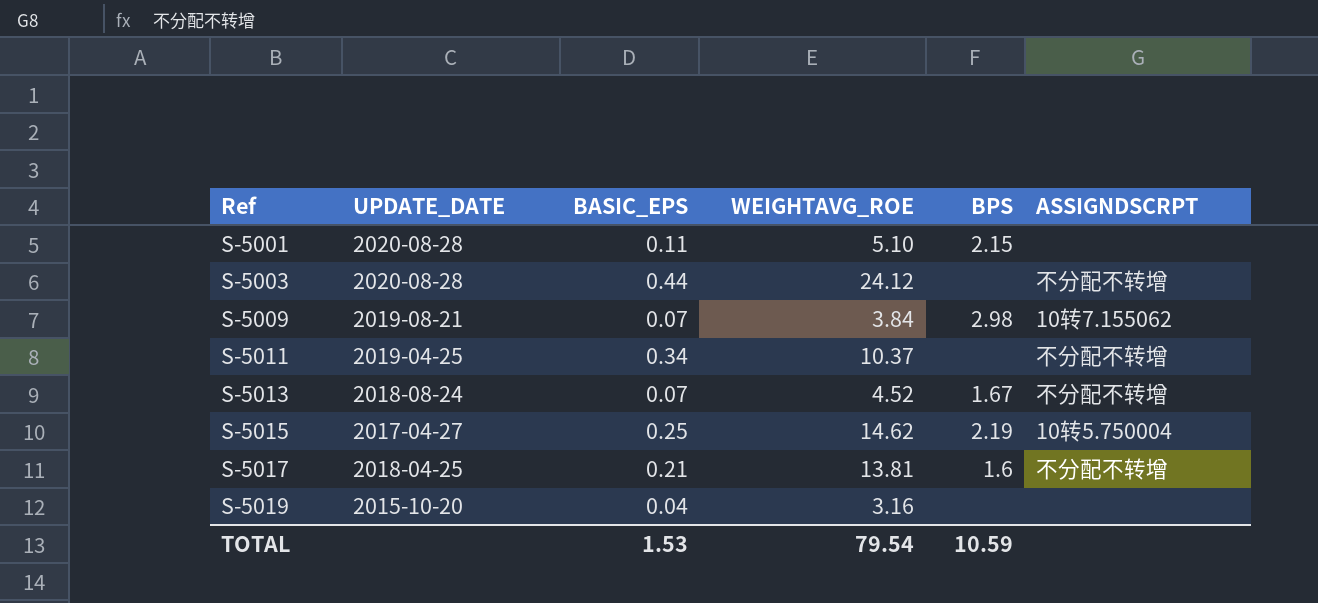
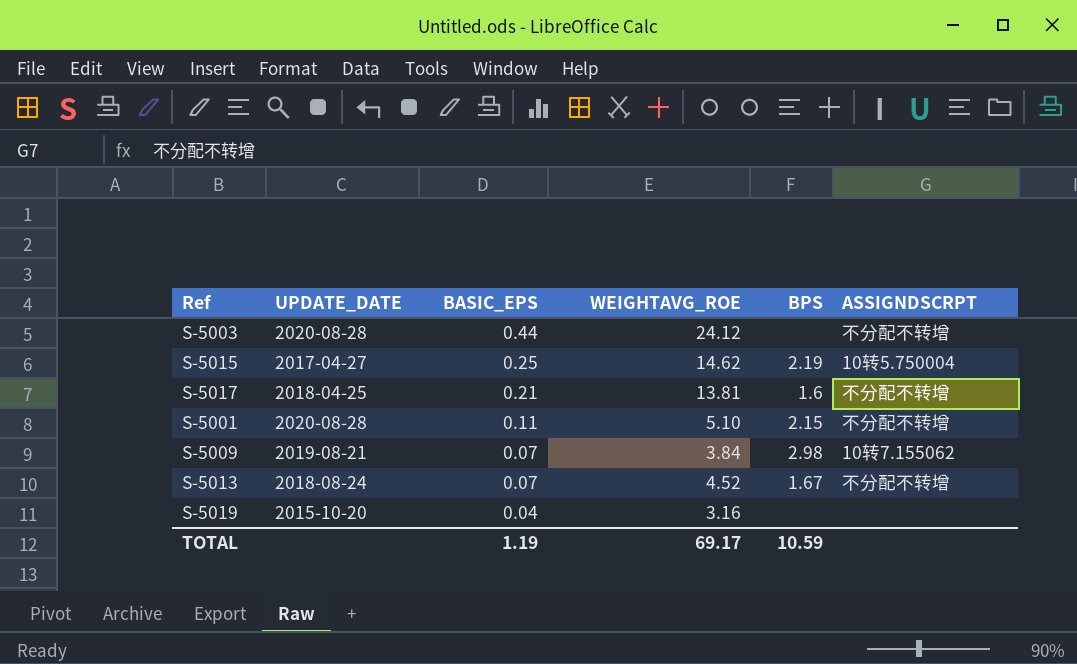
row order: Ref ascending -> BASIC_EPS descending
row S-5011: 2019-04-25 | 0.34 | 10.37 | none | 不分配不转增 -> none
S-5001 | ASSIGNDSCRPT: none -> 不分配不转增
TOTAL | BASIC_EPS: 1.53 -> 1.19
TOTAL | WEIGHTAVG_ROE: 79.54 -> 69.17

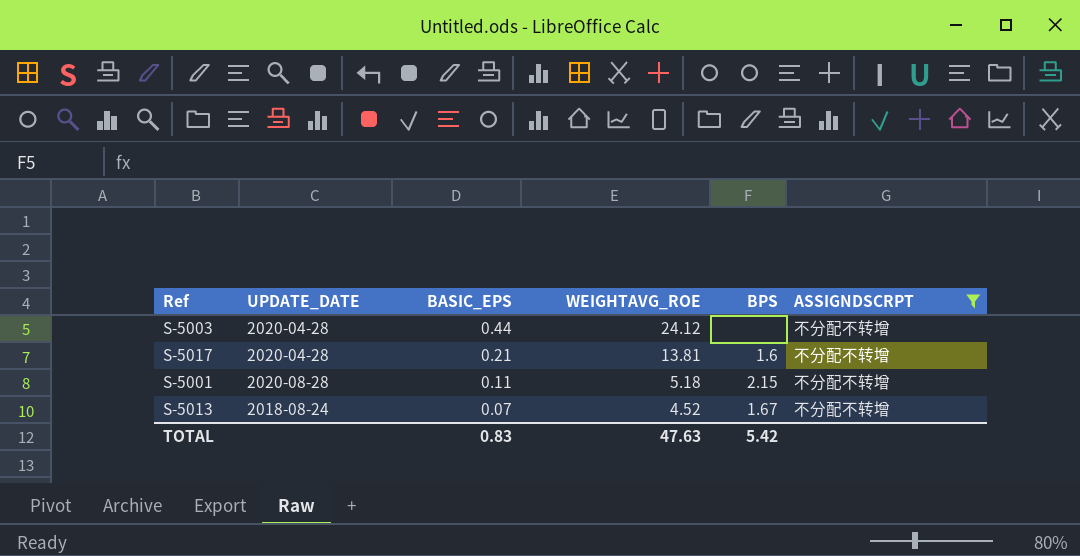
filter: none -> ASSIGNDSCRPT = 不分配不转增
S-5003 | UPDATE_DATE: 2020-08-28 -> 2020-04-28
S-5017 | UPDATE_DATE: 2018-04-25 -> 2020-04-28
S-5001 | WEIGHTAVG_ROE: 5.10 -> 5.18
TOTAL | BASIC_EPS: 1.19 -> 0.83
TOTAL | WEIGHTAVG_ROE: 69.17 -> 47.63
TOTAL | BPS: 10.59 -> 5.42

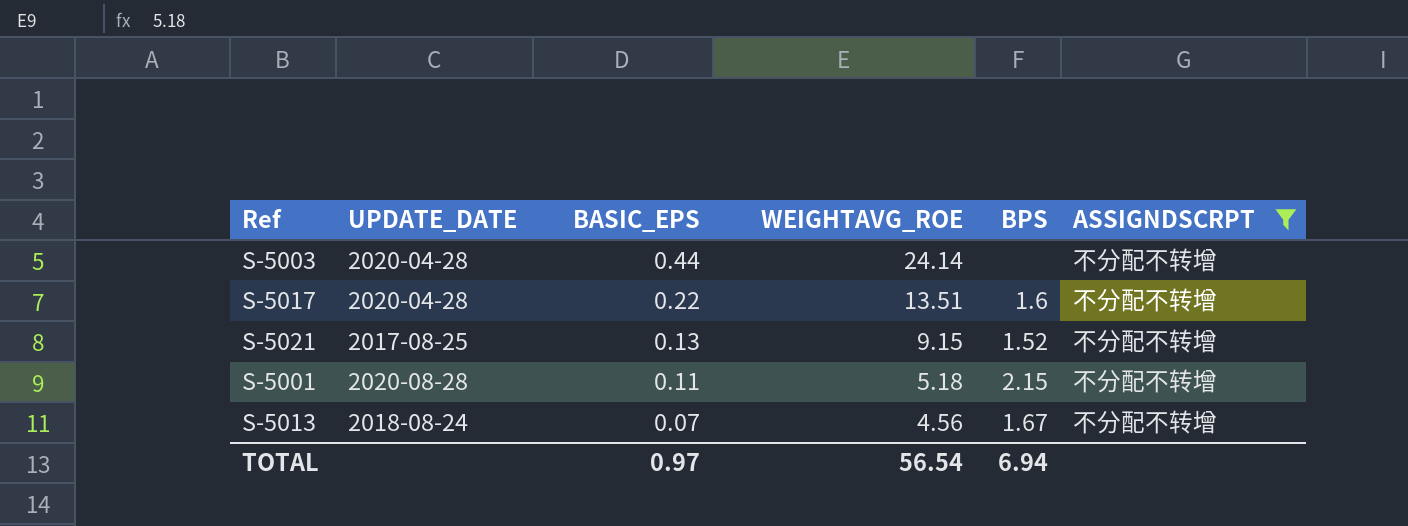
S-5003 | WEIGHTAVG_ROE: 24.12 -> 24.14
S-5017 | BASIC_EPS: 0.21 -> 0.22
S-5017 | WEIGHTAVG_ROE: 13.81 -> 13.51
row S-5021: none -> 2017-08-25 | 0.13 | 9.15 | 1.52 | 不分配不转增
S-5013 | WEIGHTAVG_ROE: 4.52 -> 4.56
TOTAL | BASIC_EPS: 0.83 -> 0.97
TOTAL | WEIGHTAVG_ROE: 47.63 -> 56.54
TOTAL | BPS: 5.42 -> 6.94

